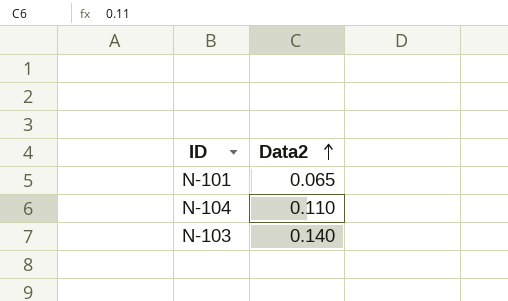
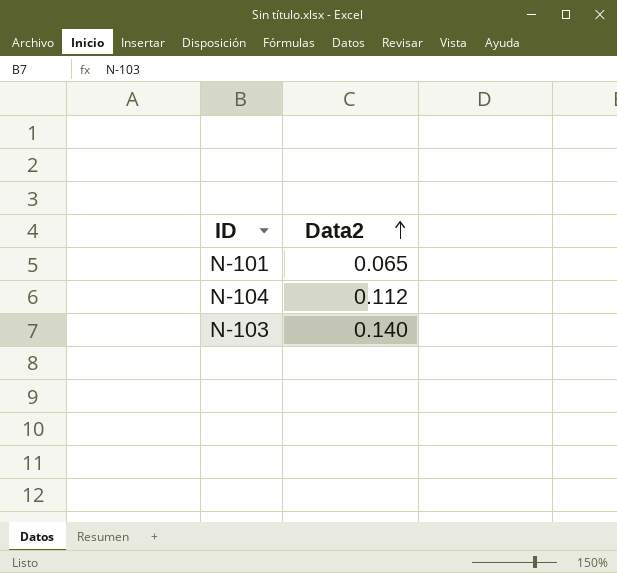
N-104 | Data2: 0.110 -> 0.112

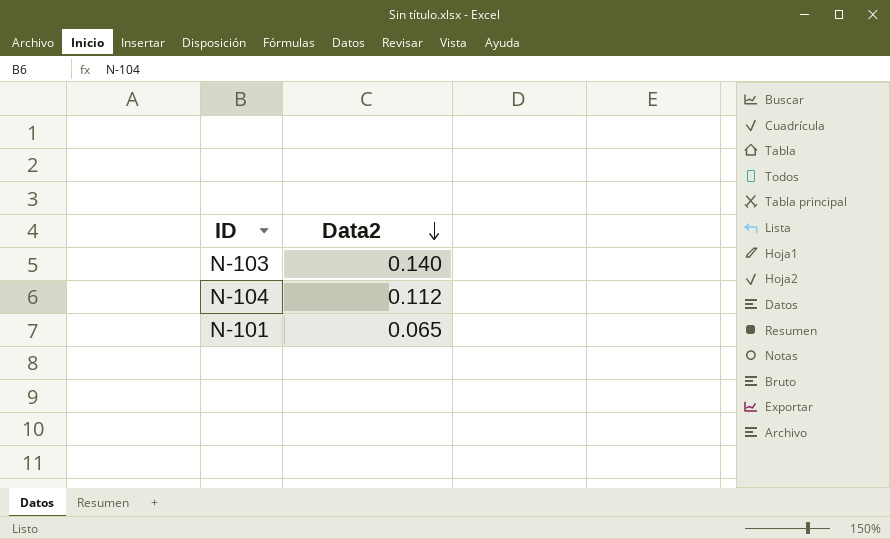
row order: Data2 ascending -> Data2 descending

